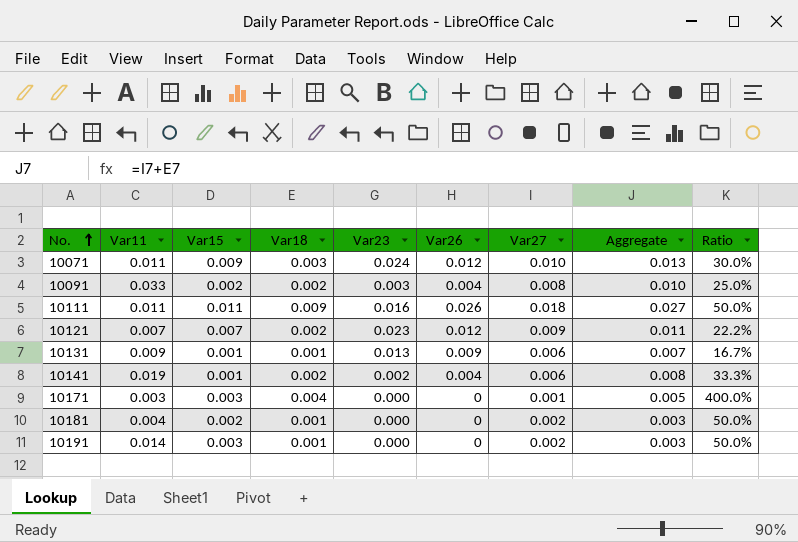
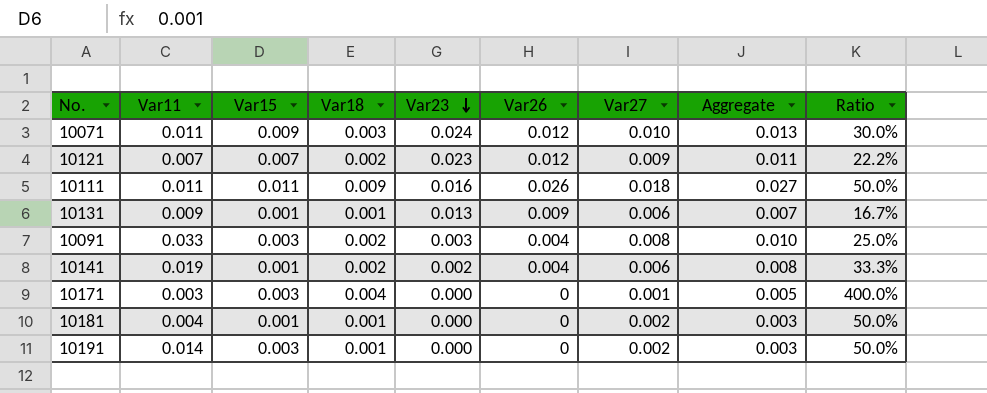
row order: No. ascending -> Var23 descending
10091 | Var15: 0.002 -> 0.003
10181 | Var15: 0.002 -> 0.001

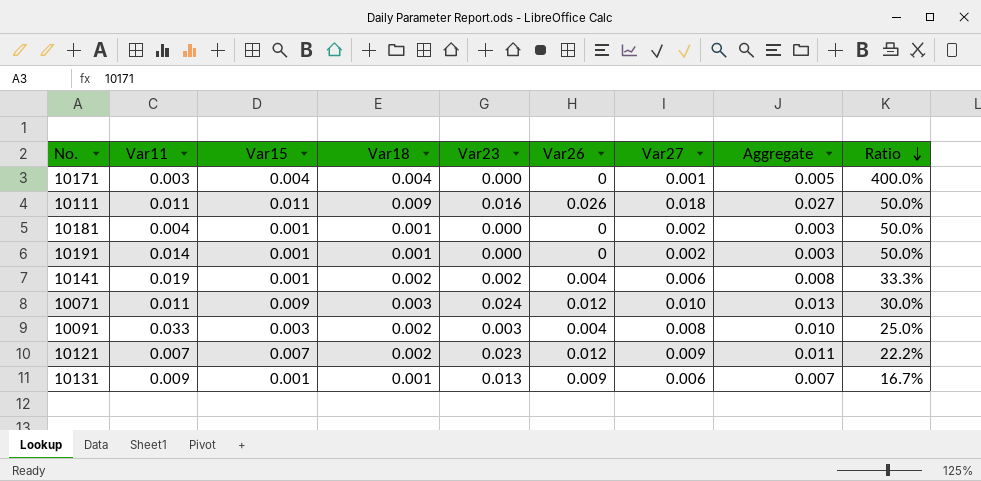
row order: Var23 descending -> Ratio descending
10171 | Var15: 0.003 -> 0.004
10191 | Var15: 0.003 -> 0.001

